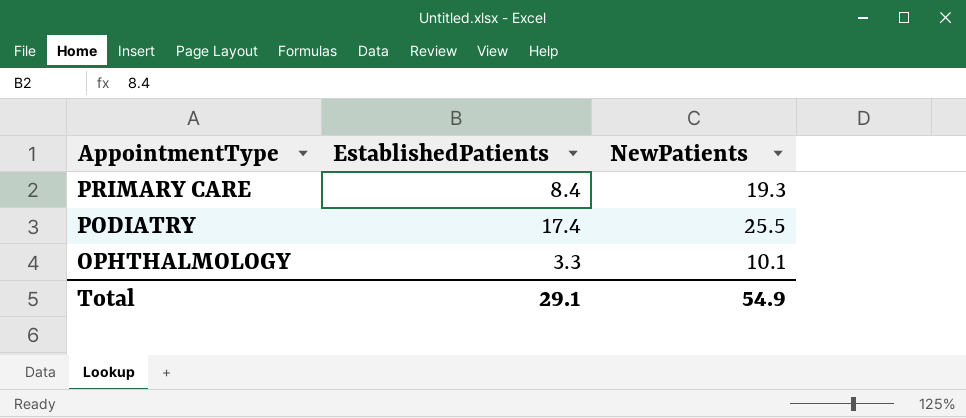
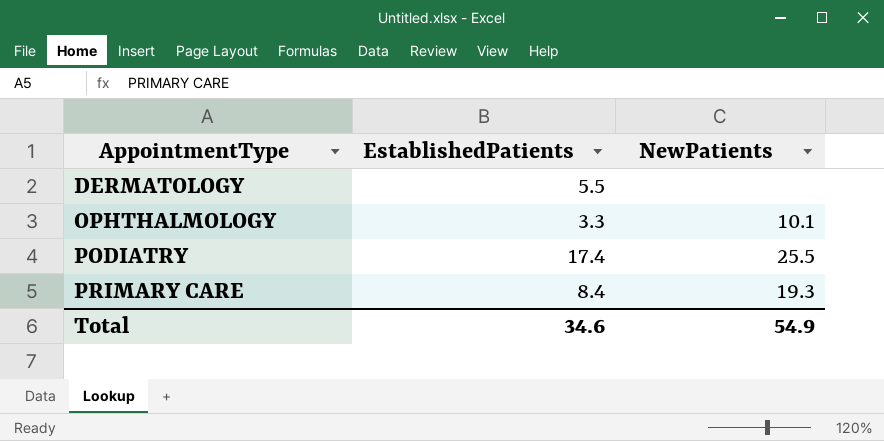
row order: AppointmentType descending -> AppointmentType ascending
row DERMATOLOGY: none -> 5.5 | none
Total | EstablishedPatients: 29.1 -> 34.6

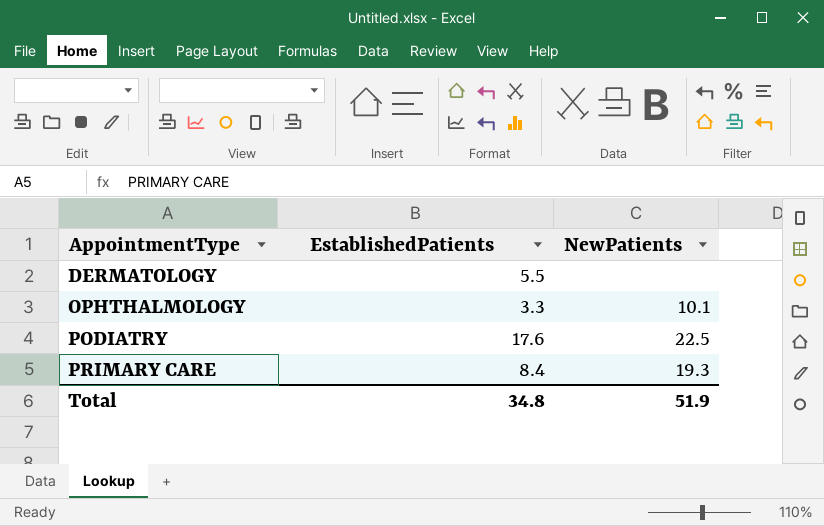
PODIATRY | EstablishedPatients: 17.4 -> 17.6
PODIATRY | NewPatients: 25.5 -> 22.5
Total | EstablishedPatients: 34.6 -> 34.8
Total | NewPatients: 54.9 -> 51.9

